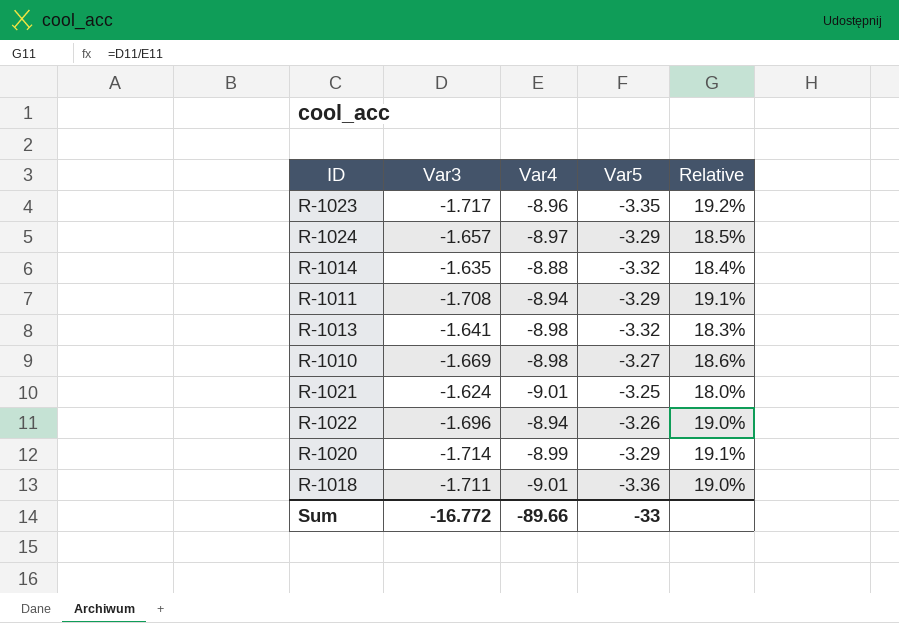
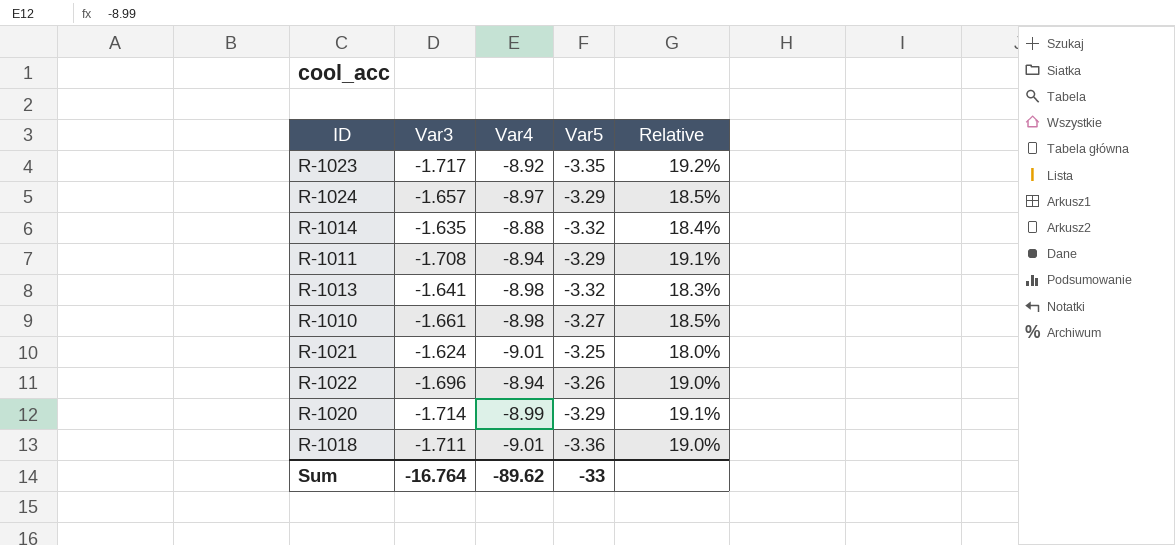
R-1023 | Var4: -8.96 -> -8.92
R-1010 | Var3: -1.669 -> -1.661
R-1010 | Relative: 18.6% -> 18.5%
Sum | Var3: -16.772 -> -16.764
Sum | Var4: -89.66 -> -89.62

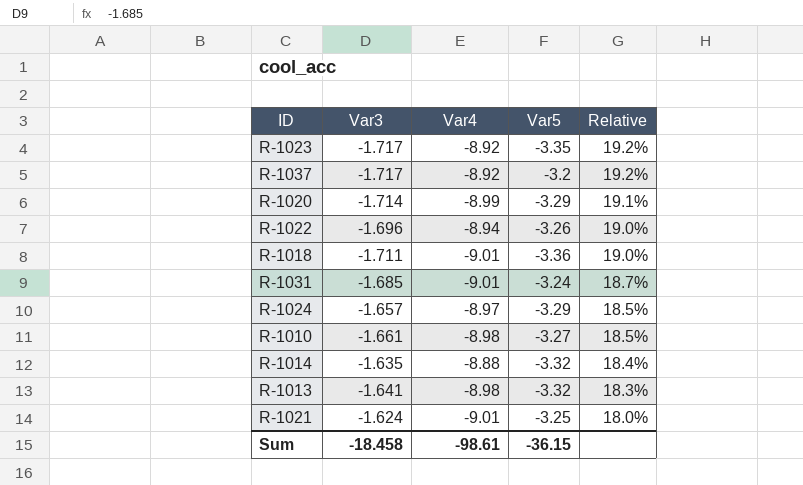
row order: none -> Relative descending
row R-1011: -1.708 | -8.94 | -3.29 | 19.1% -> none
row R-1037: none -> -1.717 | -8.92 | -3.2 | 19.2%
row R-1031: none -> -1.685 | -9.01 | -3.24 | 18.7%
Sum | Var3: -16.764 -> -18.458
Sum | Var4: -89.62 -> -98.61
Sum | Var5: -33 -> -36.15

